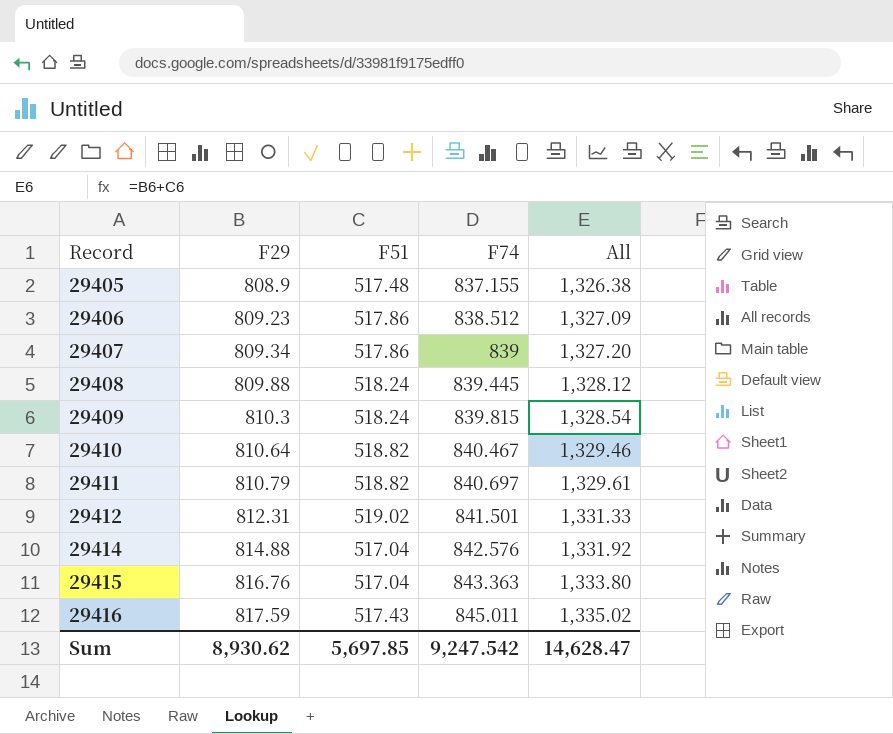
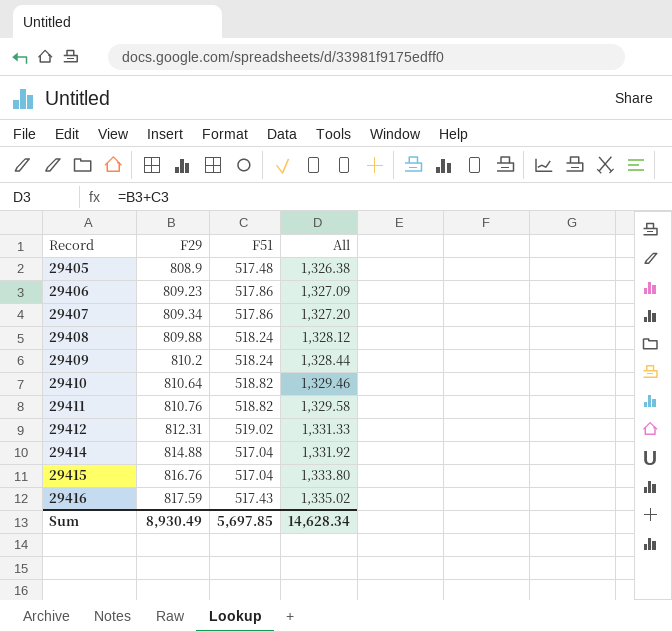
column F74 | position: 4 -> none
29409 | F29: 810.3 -> 810.2
29409 | All: 1,328.54 -> 1,328.44
29411 | F29: 810.79 -> 810.76
29411 | All: 1,329.61 -> 1,329.58
Sum | F29: 8,930.62 -> 8,930.49
Sum | All: 14,628.47 -> 14,628.34

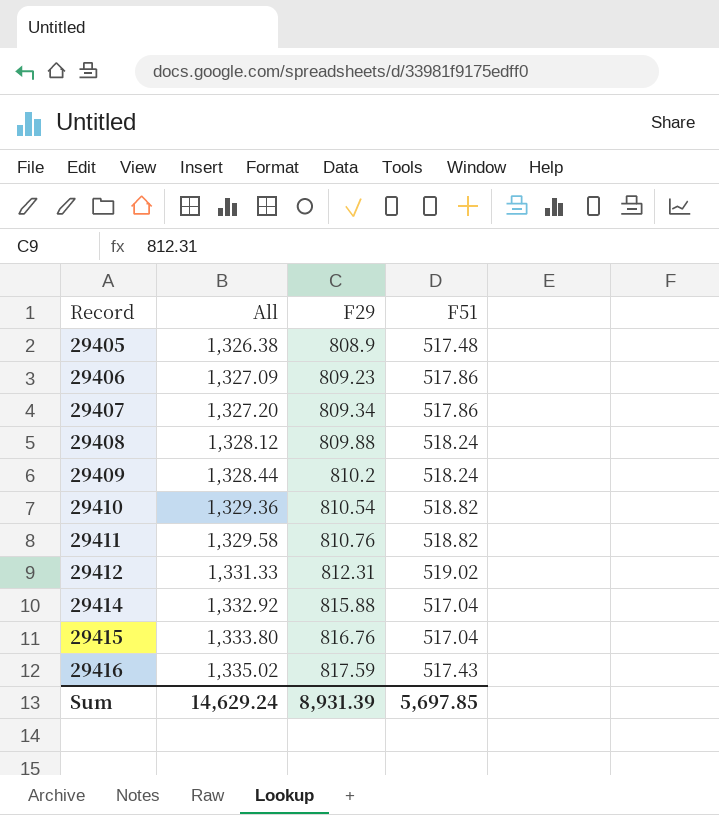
column All | position: 4 -> 2
29410 | All: 1,329.46 -> 1,329.36
29410 | F29: 810.64 -> 810.54
29414 | All: 1,331.92 -> 1,332.92
29414 | F29: 814.88 -> 815.88
Sum | All: 14,628.34 -> 14,629.24
Sum | F29: 8,930.49 -> 8,931.39

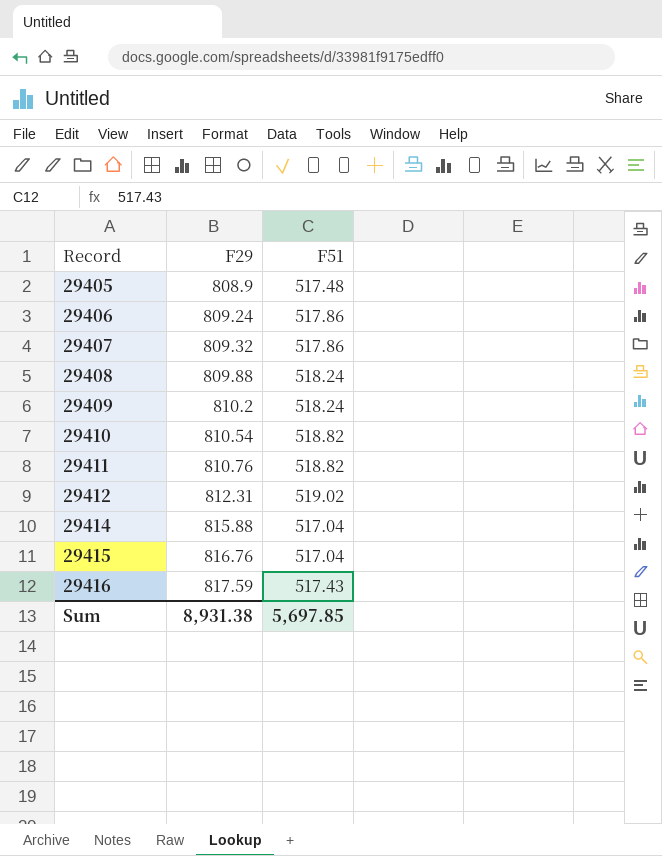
column All | formula: [F29] + [F51] -> none
29406 | F29: 809.23 -> 809.24
29407 | F29: 809.34 -> 809.32
Sum | F29: 8,931.39 -> 8,931.38

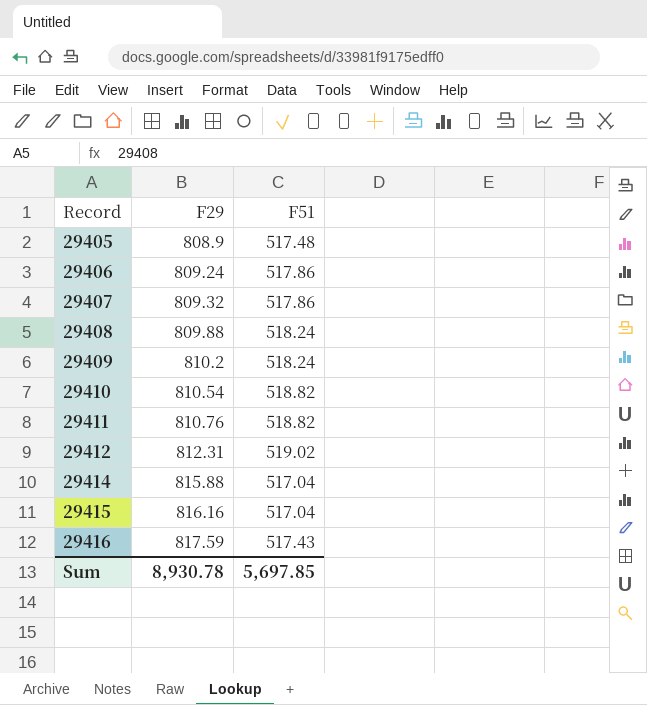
29415 | F29: 816.76 -> 816.16
Sum | F29: 8,931.38 -> 8,930.78

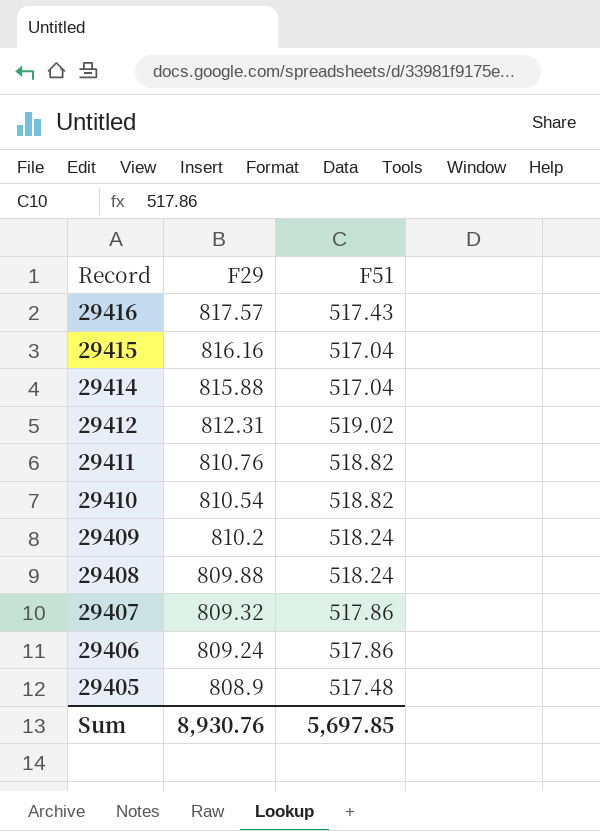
row order: Record ascending -> Record descending
29416 | F29: 817.59 -> 817.57
Sum | F29: 8,930.78 -> 8,930.76

